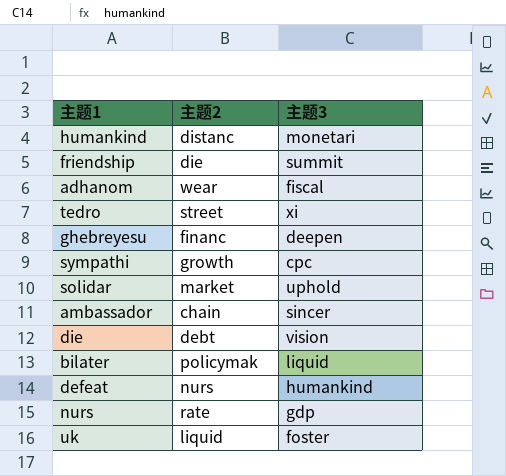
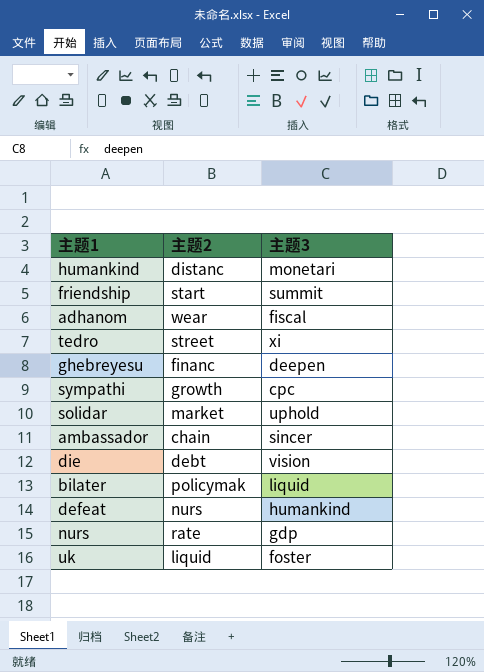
friendship | 主题2: die -> start

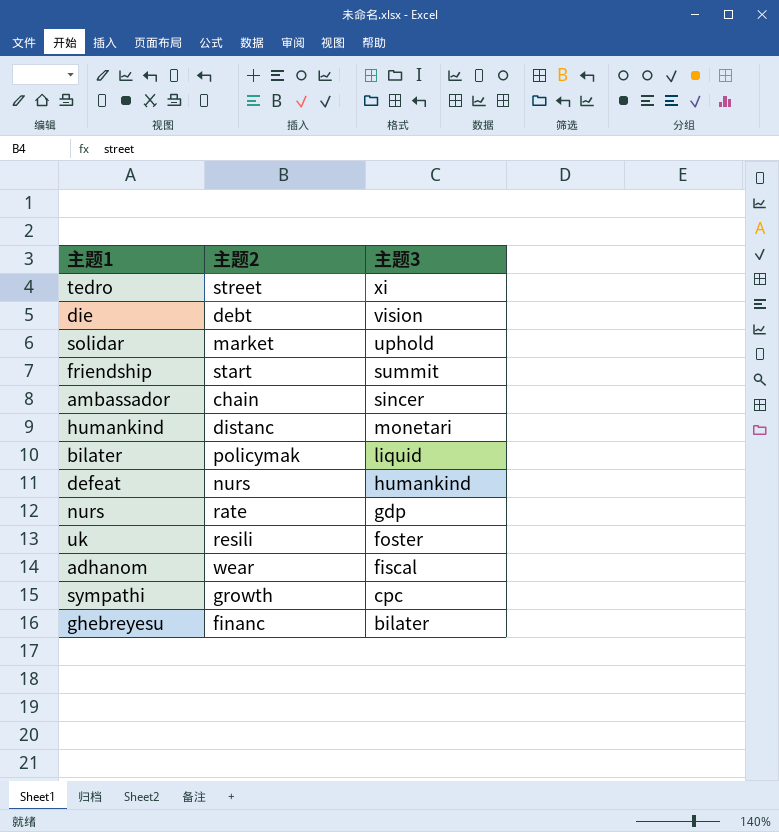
row order: none -> 主题3 descending
uk | 主题2: liquid -> resili
ghebreyesu | 主题3: deepen -> bilater

